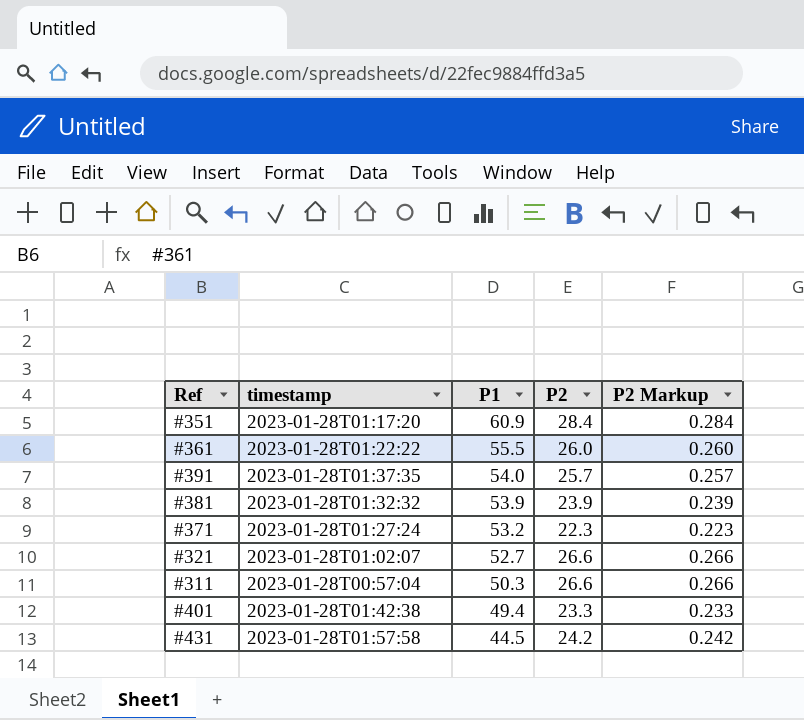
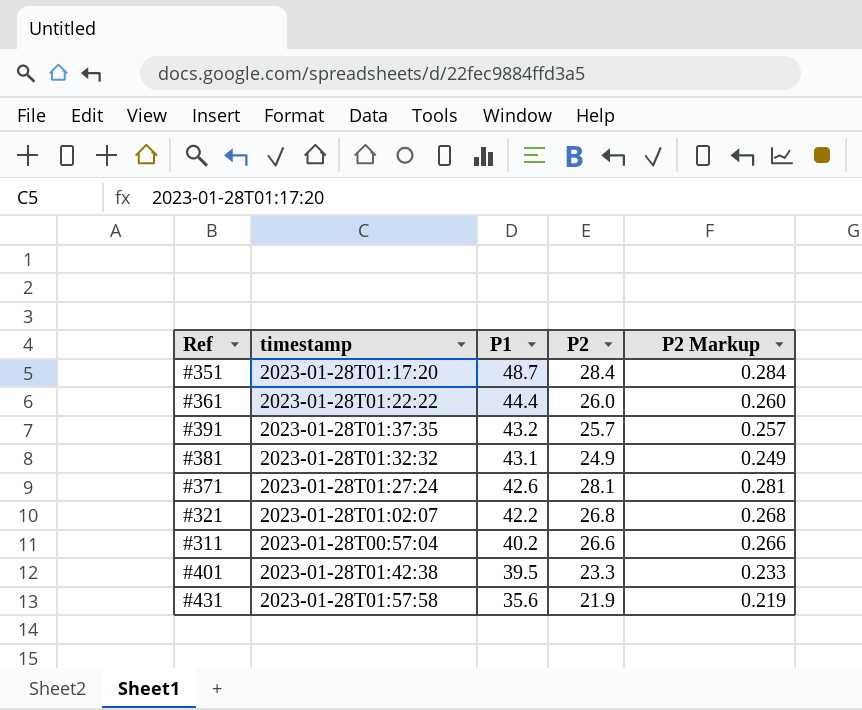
#351 | P1: 60.9 -> 48.7
#361 | P1: 55.5 -> 44.4
#391 | P1: 54.0 -> 43.2
#381 | P1: 53.9 -> 43.1
#381 | P2: 23.9 -> 24.9
#381 | P2 Markup: 0.239 -> 0.249
#371 | P1: 53.2 -> 42.6
#371 | P2: 22.3 -> 28.1
#371 | P2 Markup: 0.223 -> 0.281
#321 | P1: 52.7 -> 42.2
#321 | P2: 26.6 -> 26.8
#321 | P2 Markup: 0.266 -> 0.268
#311 | P1: 50.3 -> 40.2
#401 | P1: 49.4 -> 39.5
#431 | P1: 44.5 -> 35.6
#431 | P2: 24.2 -> 21.9
#431 | P2 Markup: 0.242 -> 0.219

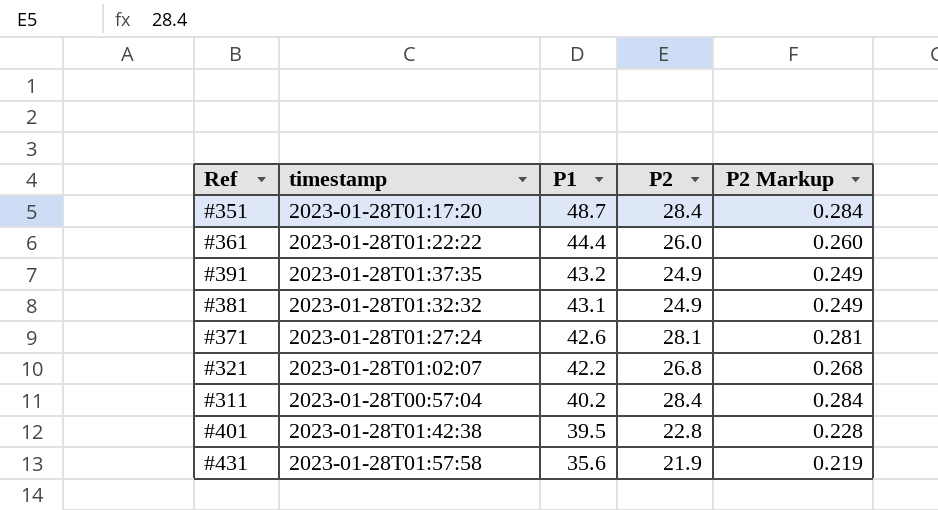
#391 | P2: 25.7 -> 24.9
#391 | P2 Markup: 0.257 -> 0.249
#311 | P2: 26.6 -> 28.4
#311 | P2 Markup: 0.266 -> 0.284
#401 | P2: 23.3 -> 22.8
#401 | P2 Markup: 0.233 -> 0.228

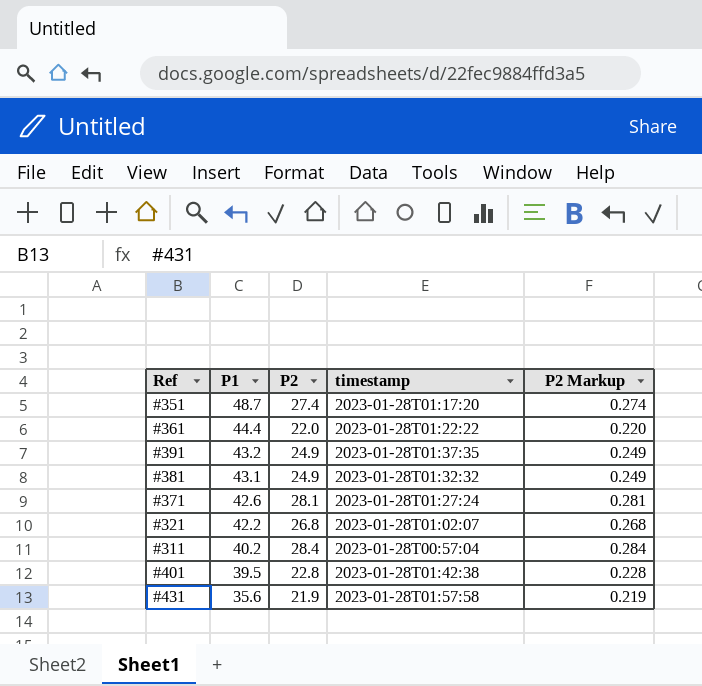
column timestamp | position: 2 -> 4
#351 | P2: 28.4 -> 27.4
#351 | P2 Markup: 0.284 -> 0.274
#361 | P2: 26.0 -> 22.0
#361 | P2 Markup: 0.260 -> 0.220

